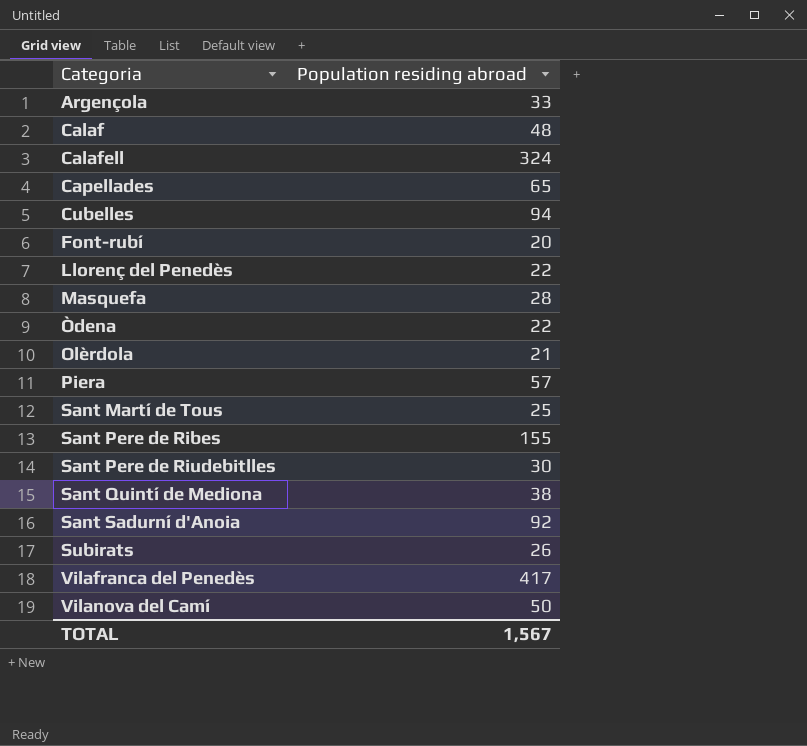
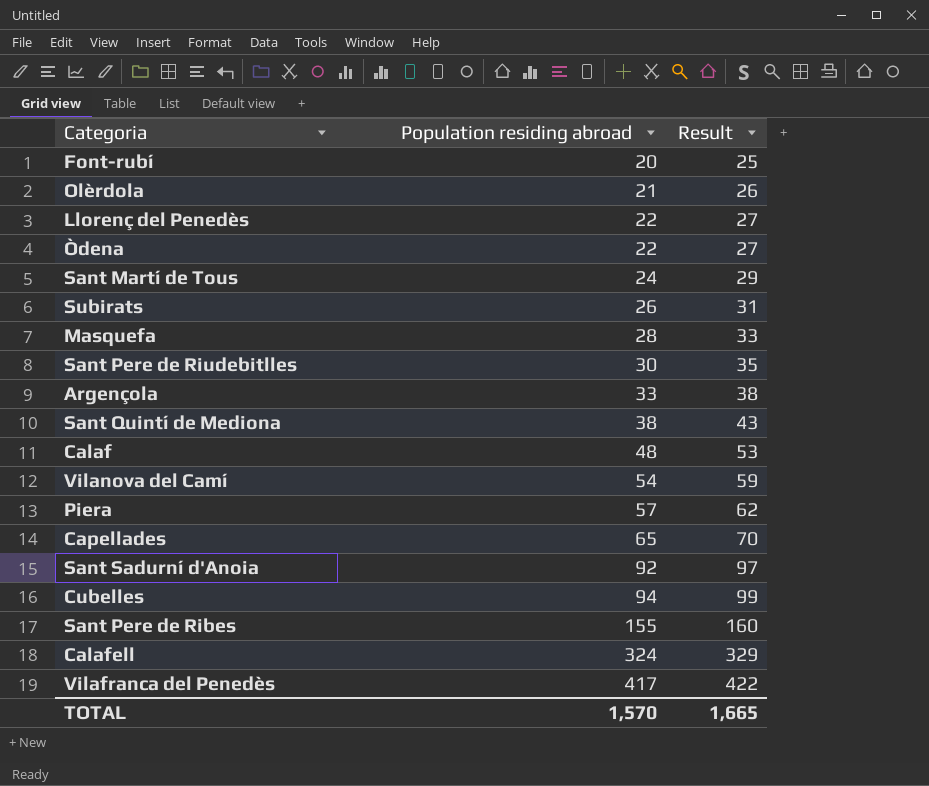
row order: Categoria ascending -> Population residing abroad ascending
column Result | formula: none -> [Population residing abroad] + 5
Sant Martí de Tous | Population residing abroad: 25 -> 24
Vilanova del Camí | Population residing abroad: 50 -> 54
TOTAL | Population residing abroad: 1,567 -> 1,570

